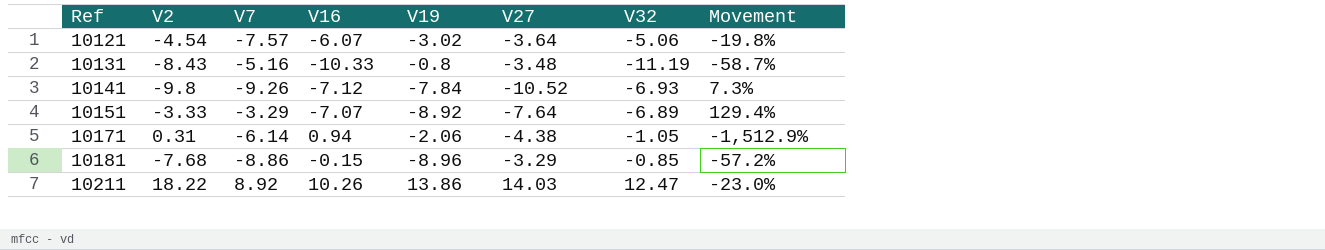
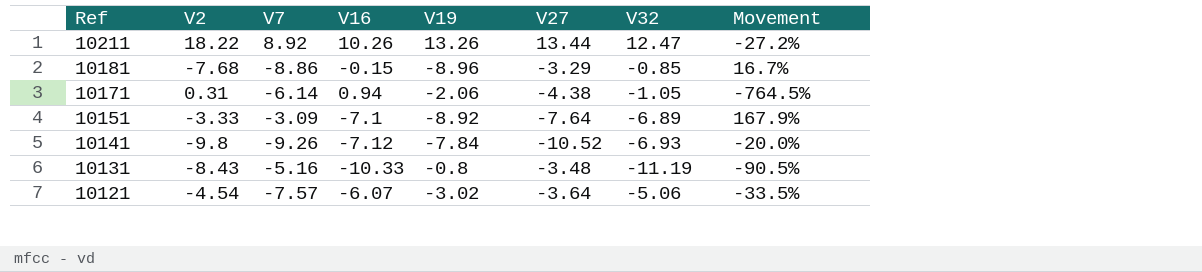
row order: Ref ascending -> Ref descending
column Movement | formula: ([V27] - [V2]) / [V2] -> ([V19] - [V2]) / [V2]
10211 | V19: 13.86 -> 13.26
10211 | V27: 14.03 -> 13.44
10151 | V7: -3.29 -> -3.09
10151 | V16: -7.07 -> -7.1

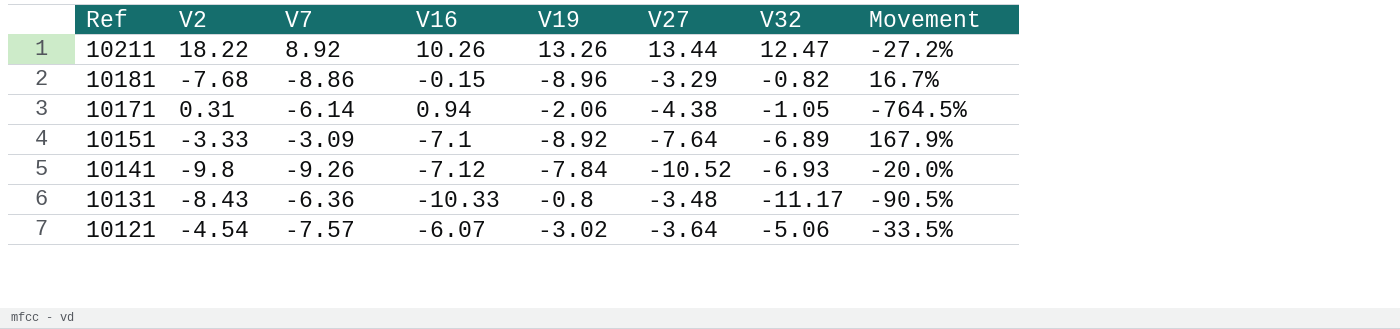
10181 | V32: -0.85 -> -0.82
10131 | V7: -5.16 -> -6.36
10131 | V32: -11.19 -> -11.17

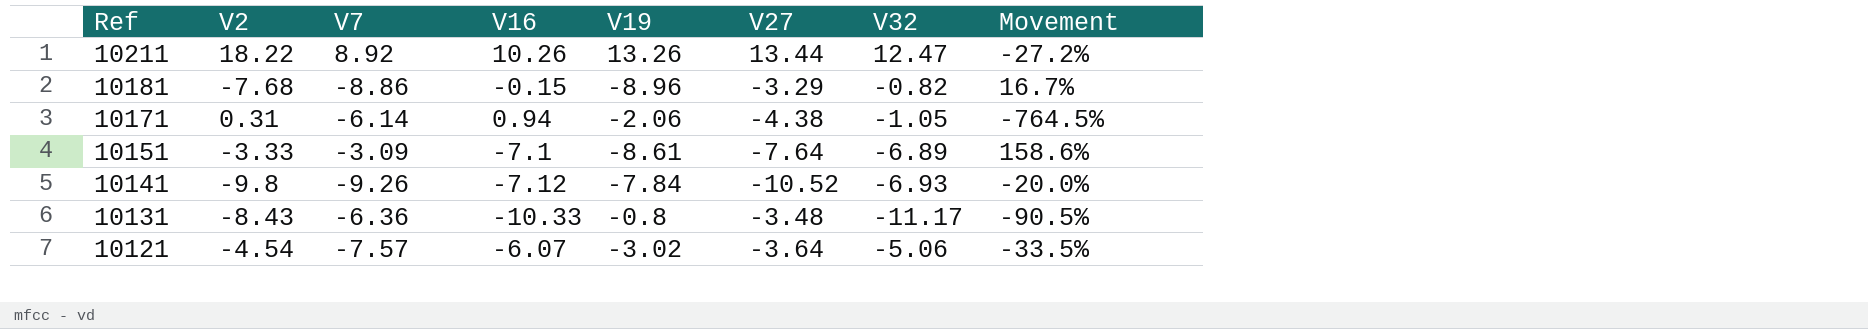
10151 | V19: -8.92 -> -8.61
10151 | Movement: 167.9% -> 158.6%

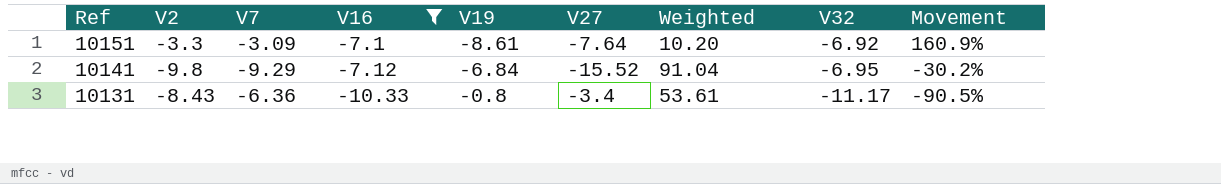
filter: none -> V16 <= -7.1
column Weighted | formula: none -> [V2] * [V7]
10151 | V2: -3.33 -> -3.3
10151 | V32: -6.89 -> -6.92
10151 | Movement: 158.6% -> 160.9%
10141 | V7: -9.26 -> -9.29
10141 | V19: -7.84 -> -6.84
10141 | V27: -10.52 -> -15.52
10141 | V32: -6.93 -> -6.95
10141 | Movement: -20.0% -> -30.2%
10131 | V27: -3.48 -> -3.4

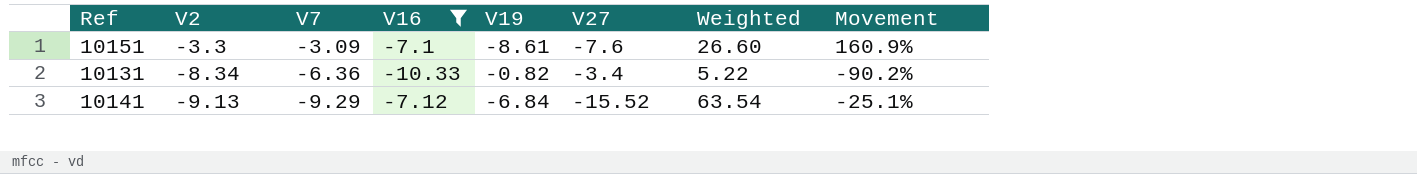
row order: Ref descending -> V2 descending
column V32 | position: 8 -> none
column Weighted | formula: [V2] * [V7] -> [V7] * [V19]
10151 | V27: -7.64 -> -7.6
10131 | V2: -8.43 -> -8.34
10131 | V19: -0.8 -> -0.82
10131 | Movement: -90.5% -> -90.2%
10141 | V2: -9.8 -> -9.13
10141 | Movement: -30.2% -> -25.1%

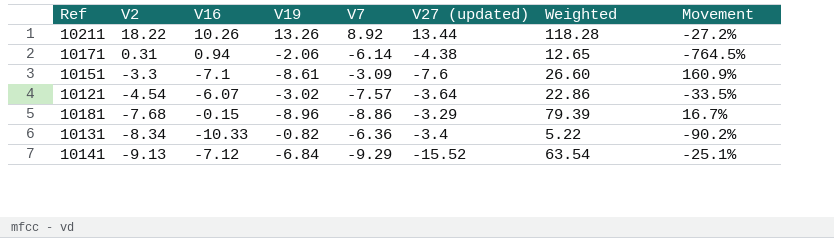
filter: V16 <= -7.1 -> none
column V7 | position: 3 -> 5
column name: V27 -> V27 (updated)

